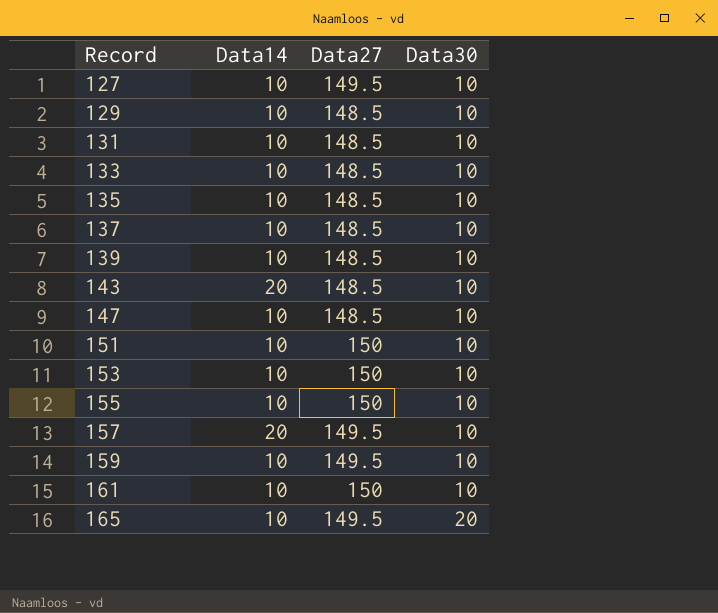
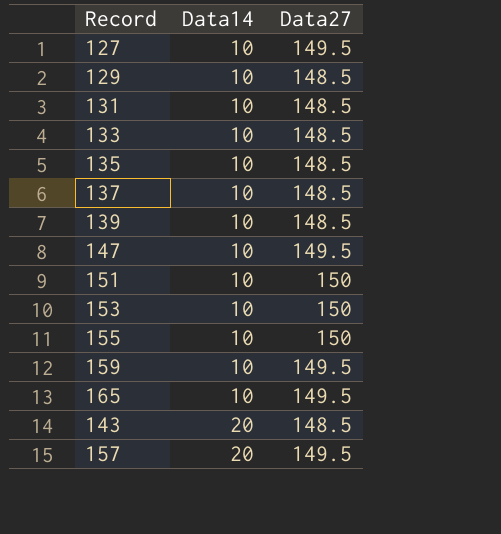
row order: Record ascending -> Data14 ascending
column Data30 | position: 4 -> none
row 161: 10 | 150 | 10 -> none
147 | Data27: 148.5 -> 149.5

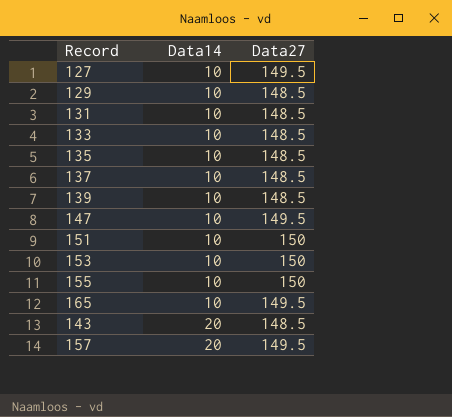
row 159: 10 | 149.5 -> none

